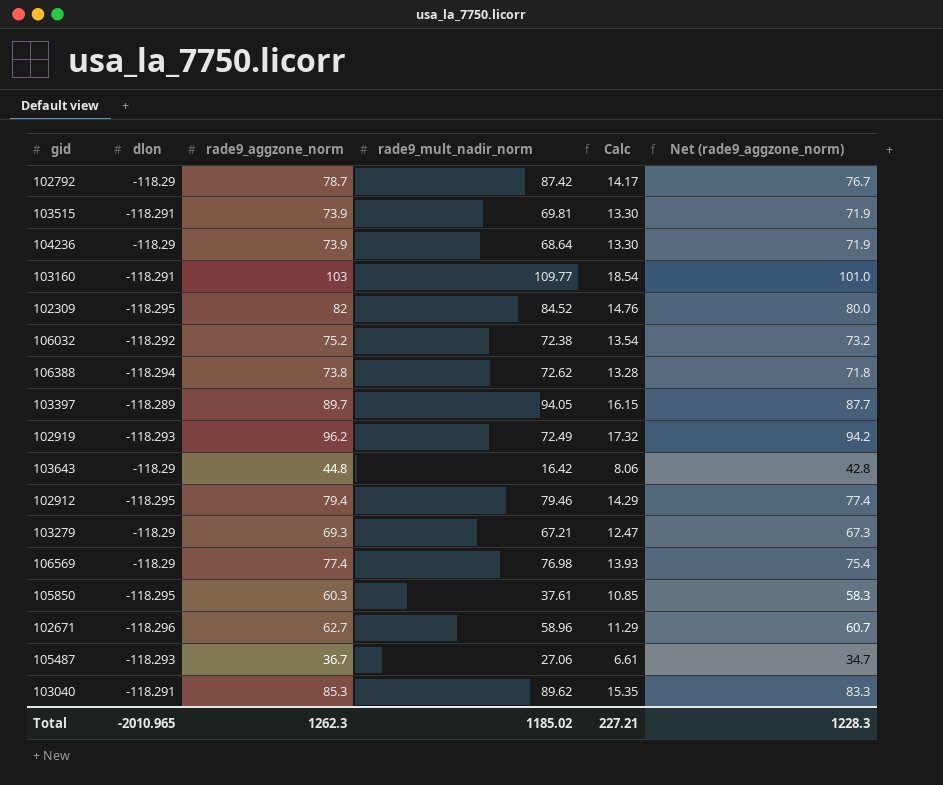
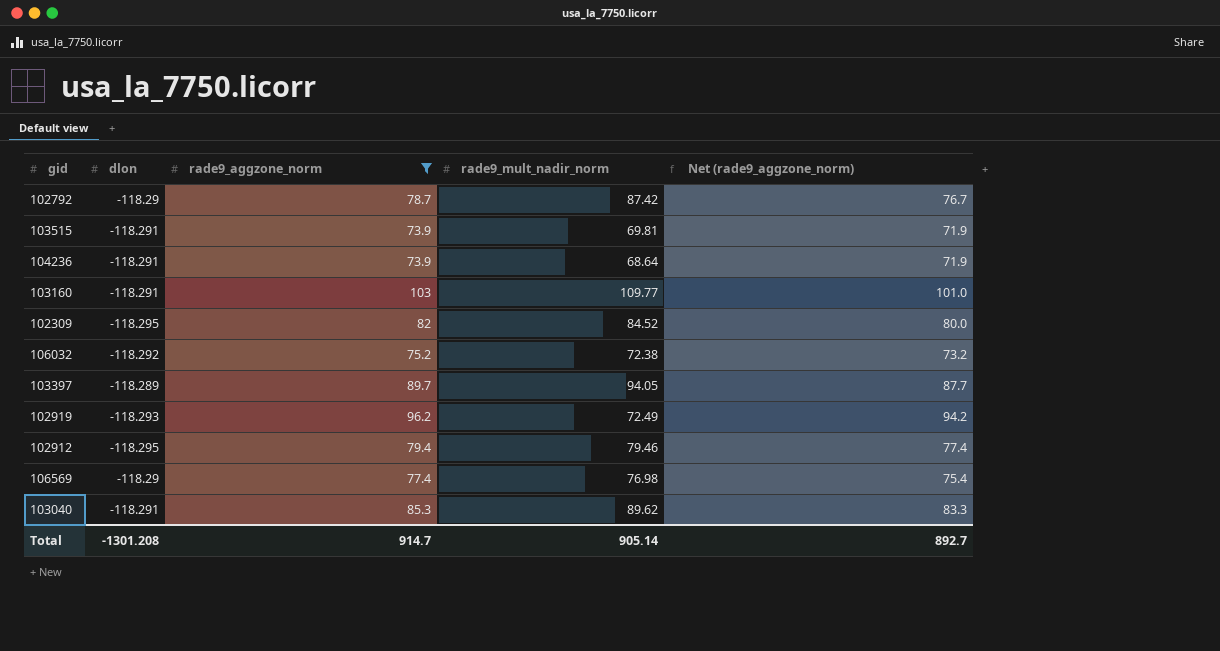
filter: none -> rade9_aggzone_norm >= 73.9
column Calc | formula: [rade9_aggzone_norm] * 0.18 -> none
104236 | dlon: -118.29 -> -118.291
Total | dlon: -2010.965 -> -1301.208
Total | rade9_aggzone_norm: 1262.3 -> 914.7
Total | rade9_mult_nadir_norm: 1185.02 -> 905.14
Total | Net (rade9_aggzone_norm): 1228.3 -> 892.7

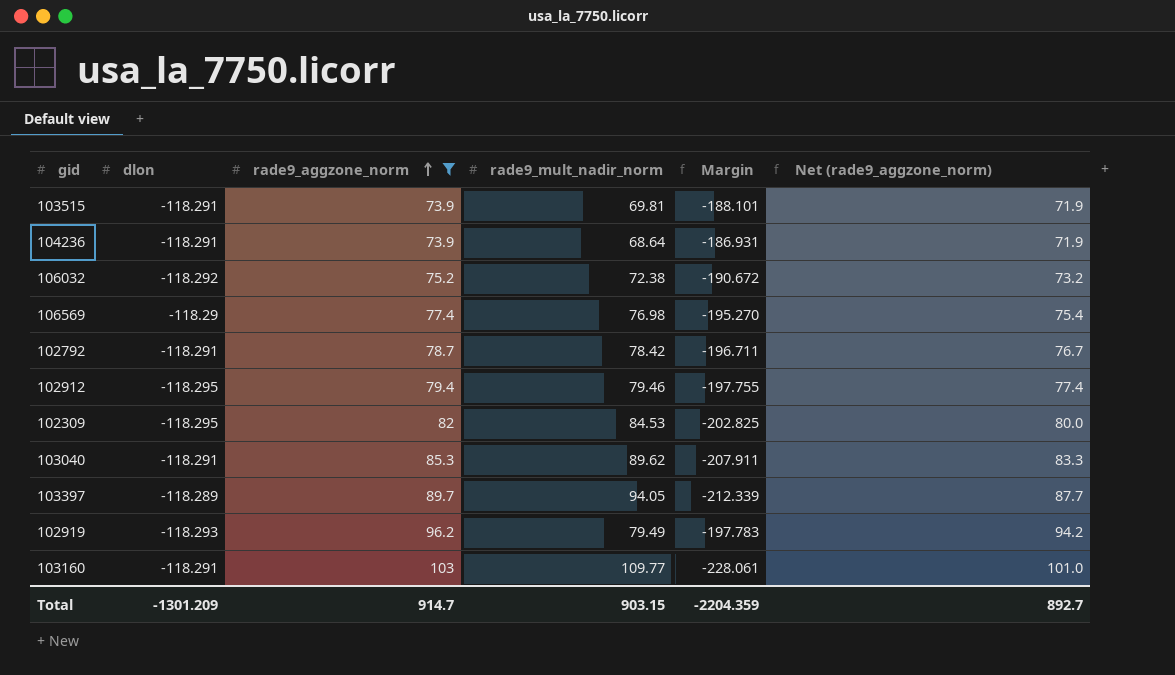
row order: none -> rade9_aggzone_norm ascending
column Margin | formula: none -> [dlon] - [rade9_mult_nadir_norm]
102792 | dlon: -118.29 -> -118.291
102792 | rade9_mult_nadir_norm: 87.42 -> 78.42
102309 | rade9_mult_nadir_norm: 84.52 -> 84.53
102919 | rade9_mult_nadir_norm: 72.49 -> 79.49
Total | dlon: -1301.208 -> -1301.209
Total | rade9_mult_nadir_norm: 905.14 -> 903.15

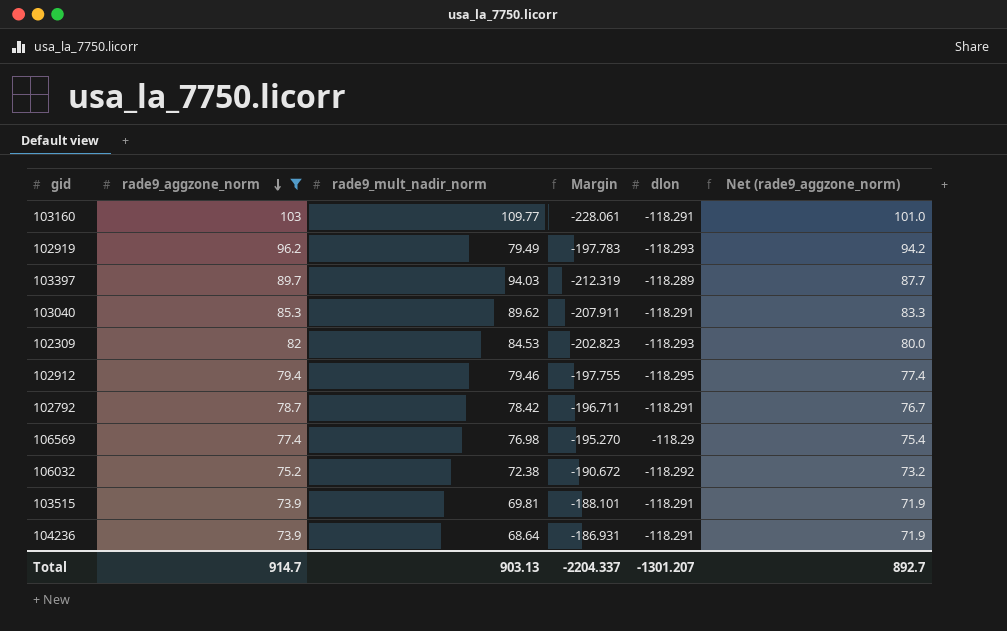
row order: rade9_aggzone_norm ascending -> rade9_aggzone_norm descending
column dlon | position: 2 -> 5
103397 | rade9_mult_nadir_norm: 94.05 -> 94.03
103397 | Margin: -212.339 -> -212.319
102309 | Margin: -202.825 -> -202.823
102309 | dlon: -118.295 -> -118.293
Total | rade9_mult_nadir_norm: 903.15 -> 903.13
Total | Margin: -2204.359 -> -2204.337
Total | dlon: -1301.209 -> -1301.207

